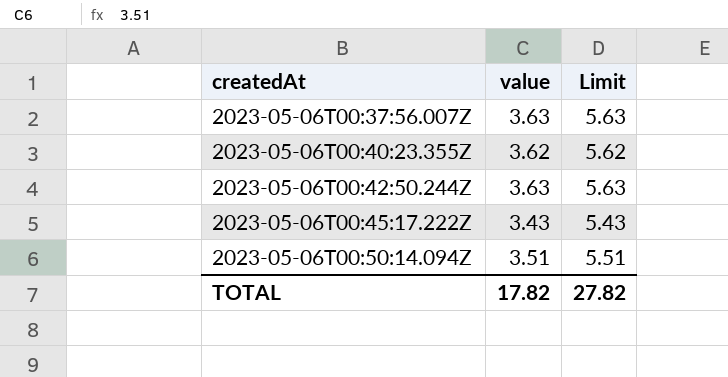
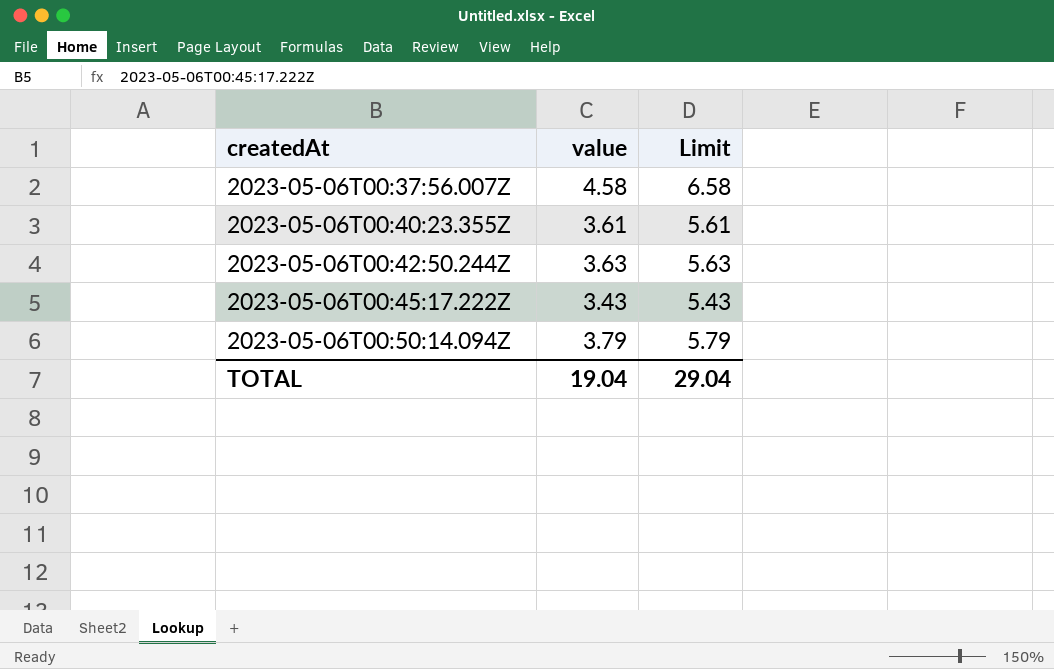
2023-05-06T00:37:56.007Z | value: 3.63 -> 4.58
2023-05-06T00:37:56.007Z | Limit: 5.63 -> 6.58
2023-05-06T00:40:23.355Z | value: 3.62 -> 3.61
2023-05-06T00:40:23.355Z | Limit: 5.62 -> 5.61
2023-05-06T00:50:14.094Z | value: 3.51 -> 3.79
2023-05-06T00:50:14.094Z | Limit: 5.51 -> 5.79
TOTAL | value: 17.82 -> 19.04
TOTAL | Limit: 27.82 -> 29.04

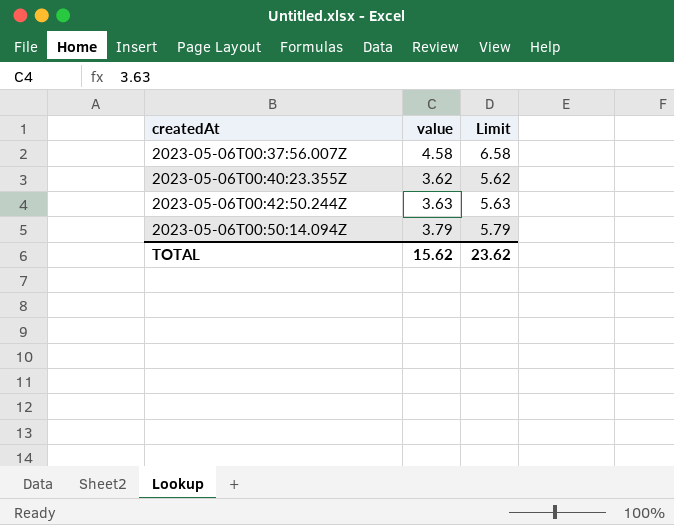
row 2023-05-06T00:45:17.222Z: 3.43 | 5.43 -> none
2023-05-06T00:40:23.355Z | value: 3.61 -> 3.62
2023-05-06T00:40:23.355Z | Limit: 5.61 -> 5.62
TOTAL | value: 19.04 -> 15.62
TOTAL | Limit: 29.04 -> 23.62

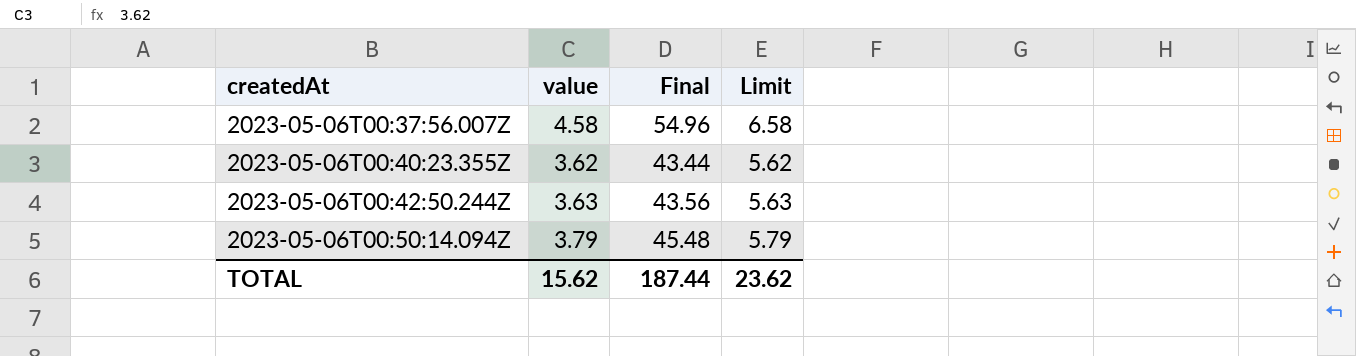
column Final | formula: none -> [value] * 12

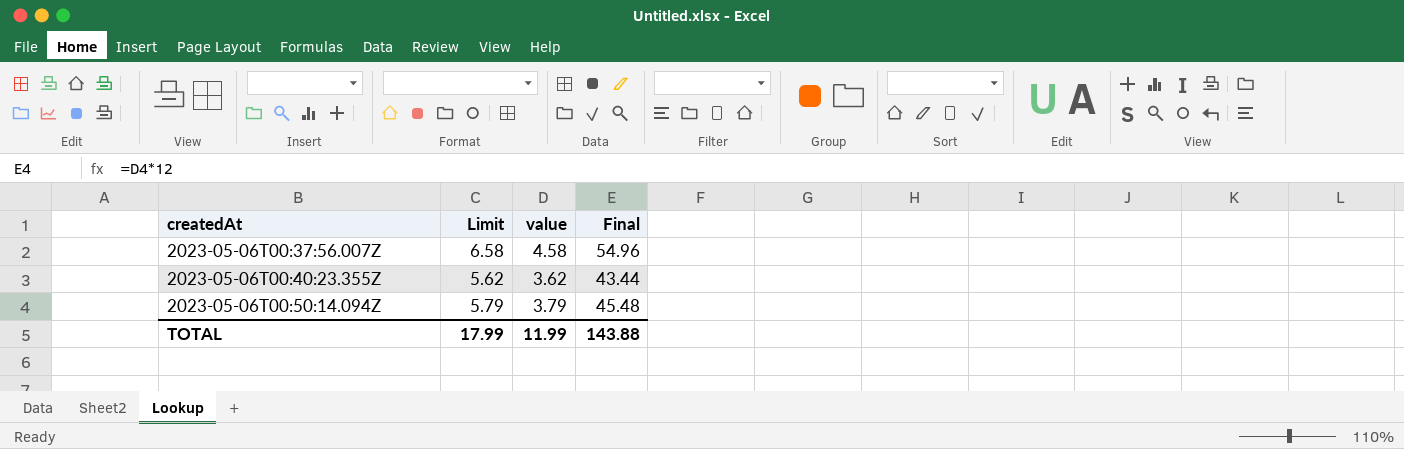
column Limit | position: 4 -> 2
row 2023-05-06T00:42:50.244Z: 3.63 | 43.56 | 5.63 -> none
TOTAL | Limit: 23.62 -> 17.99
TOTAL | value: 15.62 -> 11.99
TOTAL | Final: 187.44 -> 143.88

